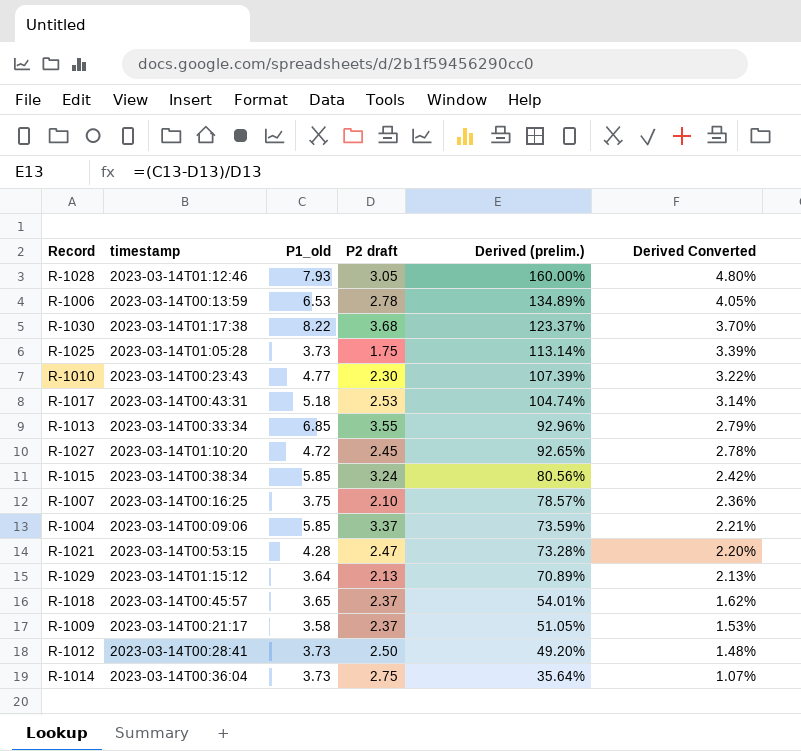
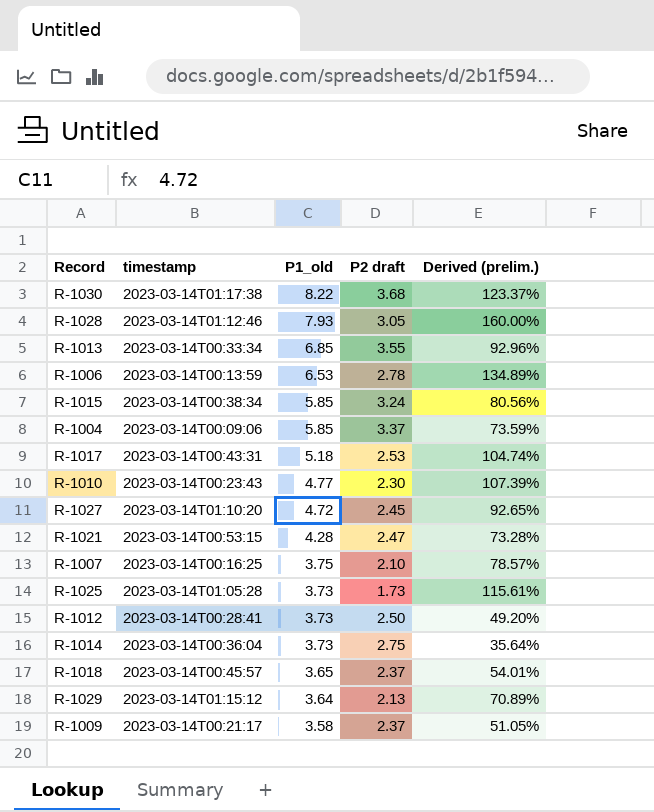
row order: Derived (prelim.) descending -> P1_old descending
column Derived Converted | formula: [Derived (prelim.)] * 0.03 -> none
R-1025 | P2 draft: 1.75 -> 1.73
R-1025 | Derived (prelim.): 113.14% -> 115.61%

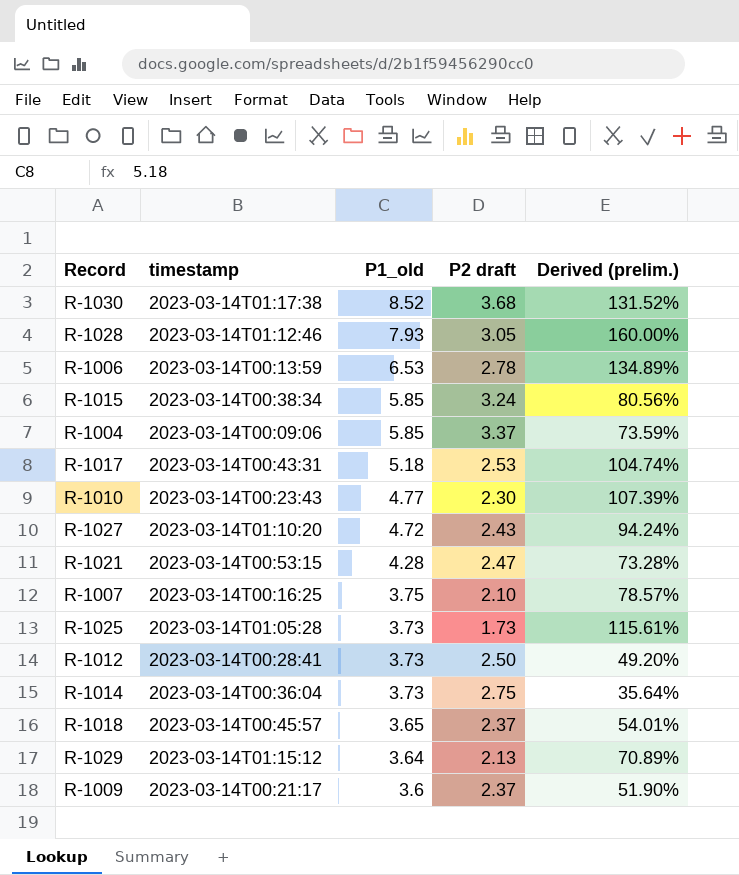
row R-1013: 2023-03-14T00:33:34 | 6.85 | 3.55 | 92.96% -> none
R-1030 | P1_old: 8.22 -> 8.52
R-1030 | Derived (prelim.): 123.37% -> 131.52%
R-1027 | P2 draft: 2.45 -> 2.43
R-1027 | Derived (prelim.): 92.65% -> 94.24%
R-1009 | P1_old: 3.58 -> 3.6
R-1009 | Derived (prelim.): 51.05% -> 51.90%

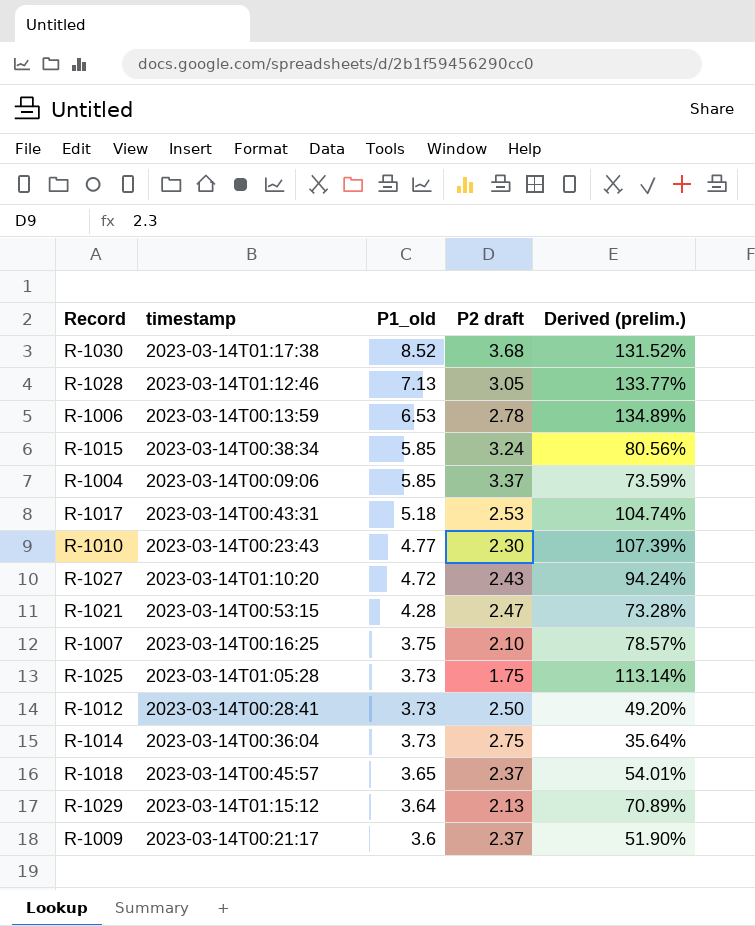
R-1028 | P1_old: 7.93 -> 7.13
R-1028 | Derived (prelim.): 160.00% -> 133.77%
R-1025 | P2 draft: 1.73 -> 1.75
R-1025 | Derived (prelim.): 115.61% -> 113.14%

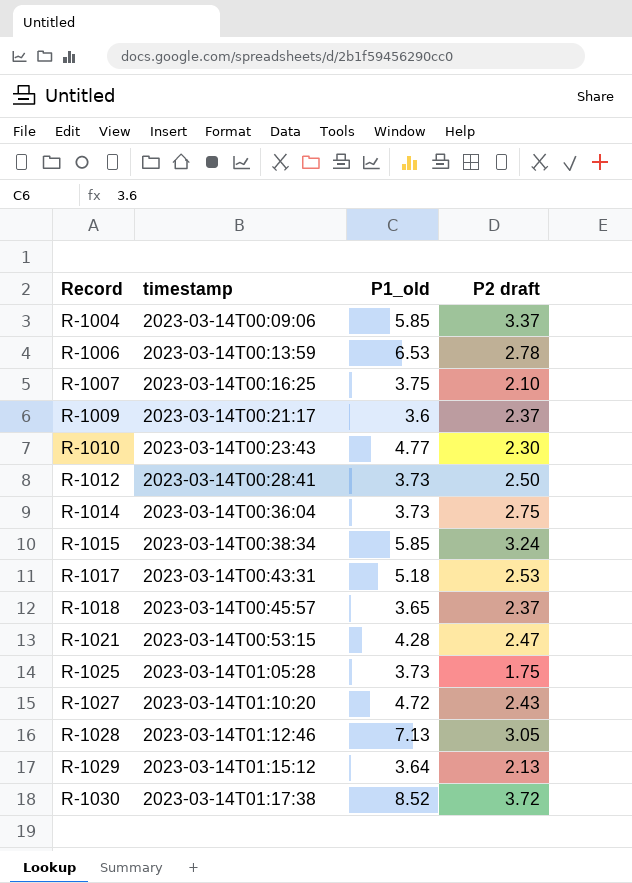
row order: P1_old descending -> Record ascending
column Derived (prelim.) | formula: ([P1_old] - [P2 draft]) / [P2 draft] -> none
R-1030 | P2 draft: 3.68 -> 3.72

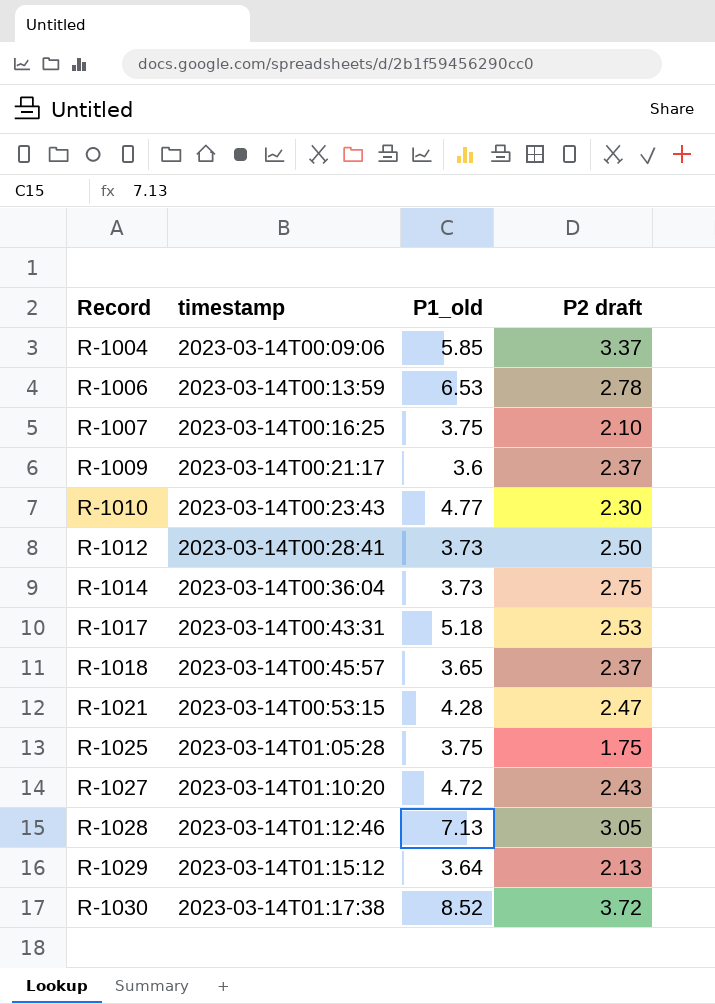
row R-1015: 2023-03-14T00:38:34 | 5.85 | 3.24 -> none
R-1025 | P1_old: 3.73 -> 3.75

